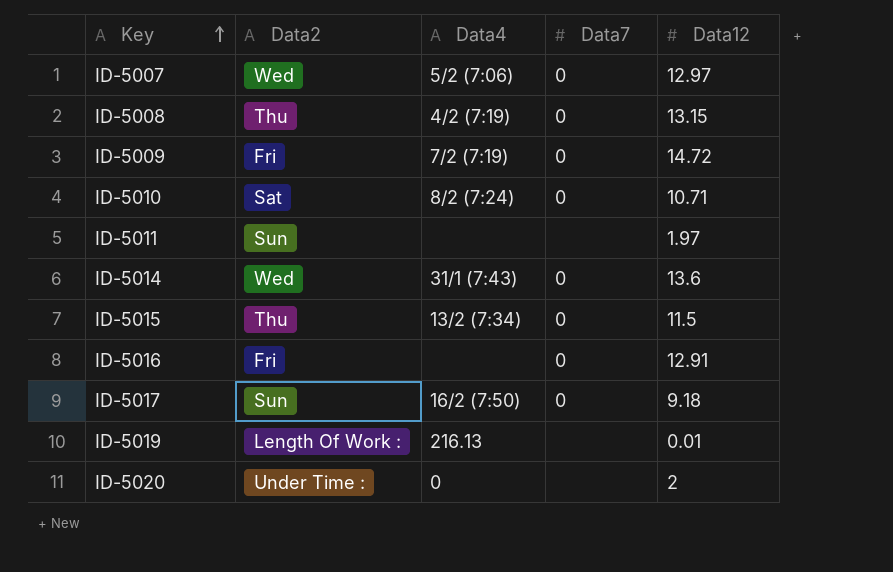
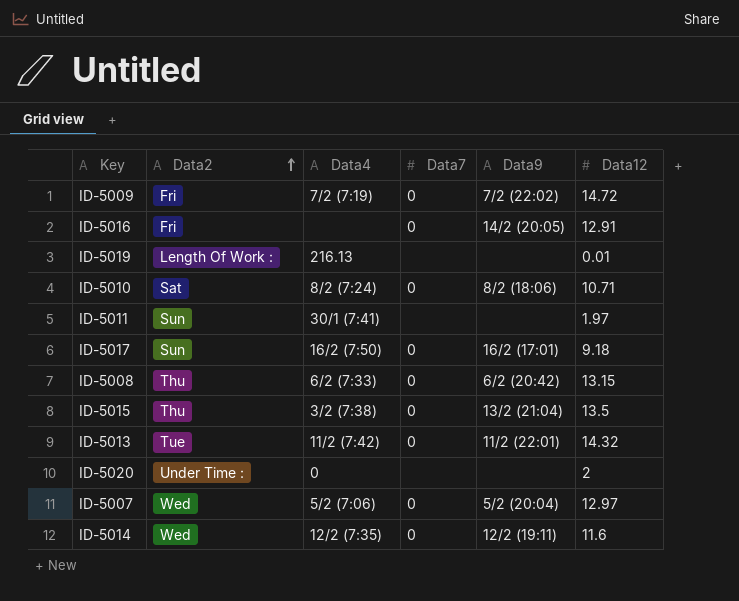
row order: Key ascending -> Data2 ascending
column Data9 | position: none -> 5
ID-5011 | Data4: none -> 30/1 (7:41)
ID-5008 | Data4: 4/2 (7:19) -> 6/2 (7:33)
ID-5015 | Data4: 13/2 (7:34) -> 3/2 (7:38)
ID-5015 | Data12: 11.5 -> 13.5
row ID-5013: none -> Tue | 11/2 (7:42) | 0 | 11/2 (22:01) | 14.32
ID-5014 | Data4: 31/1 (7:43) -> 12/2 (7:35)
ID-5014 | Data12: 13.6 -> 11.6

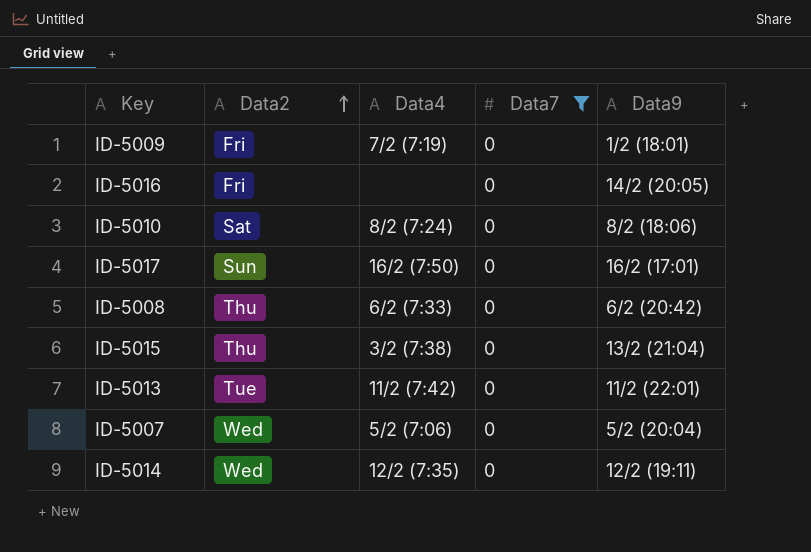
filter: none -> Data7 = 0
column Data12 | position: 6 -> none
ID-5009 | Data9: 7/2 (22:02) -> 1/2 (18:01)

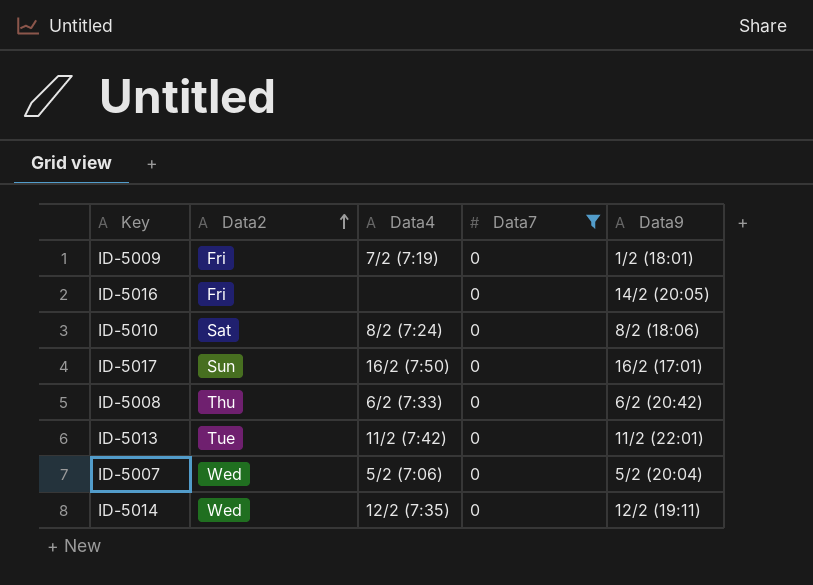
row ID-5015: Thu | 3/2 (7:38) | 0 | 13/2 (21:04) -> none

